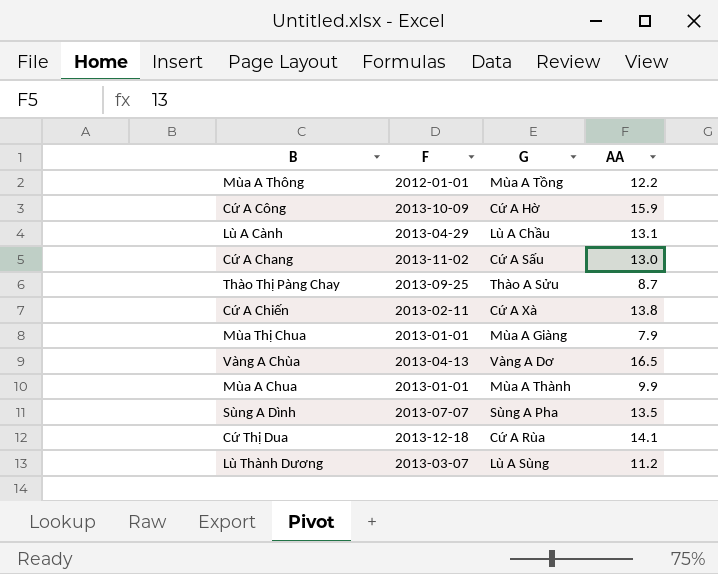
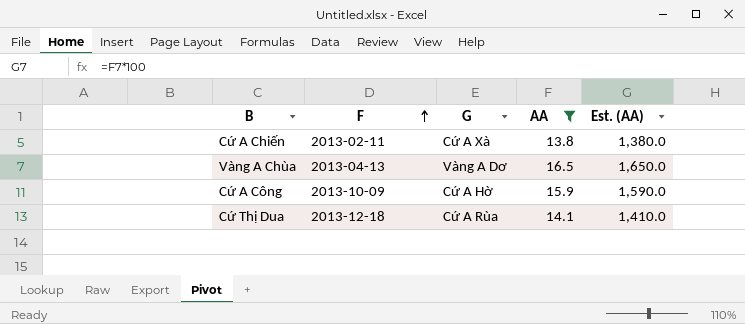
filter: none -> AA >= 13.8
row order: none -> F ascending
column Est. (AA) | formula: none -> [AA] * 100

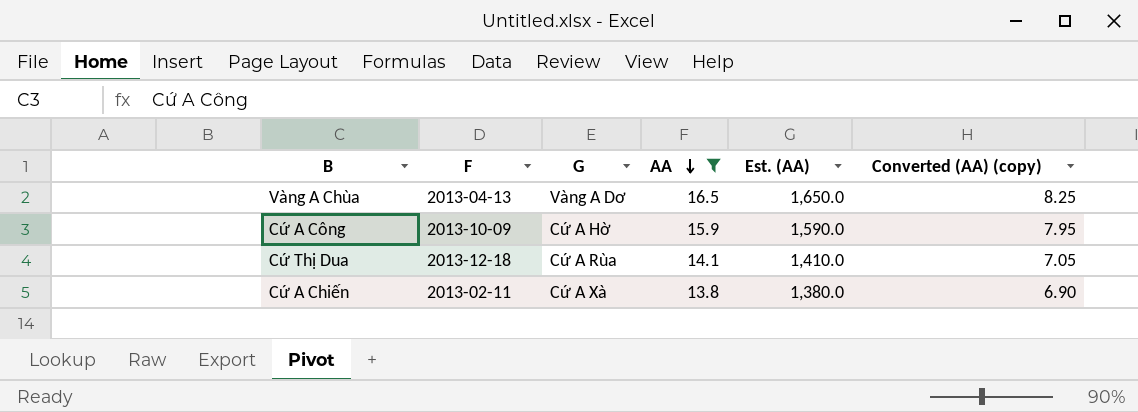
row order: F ascending -> AA descending
column Converted (AA) (copy) | formula: none -> [AA] * 0.5

